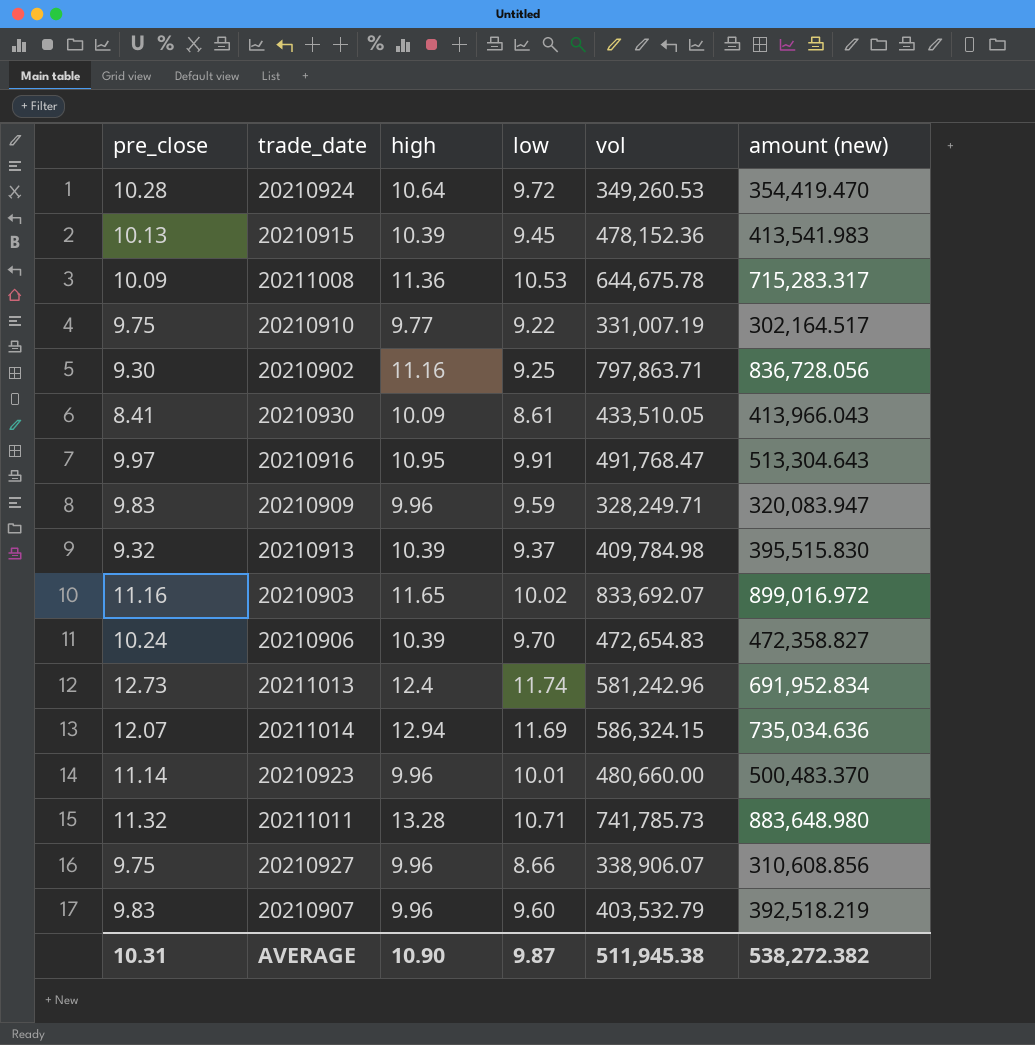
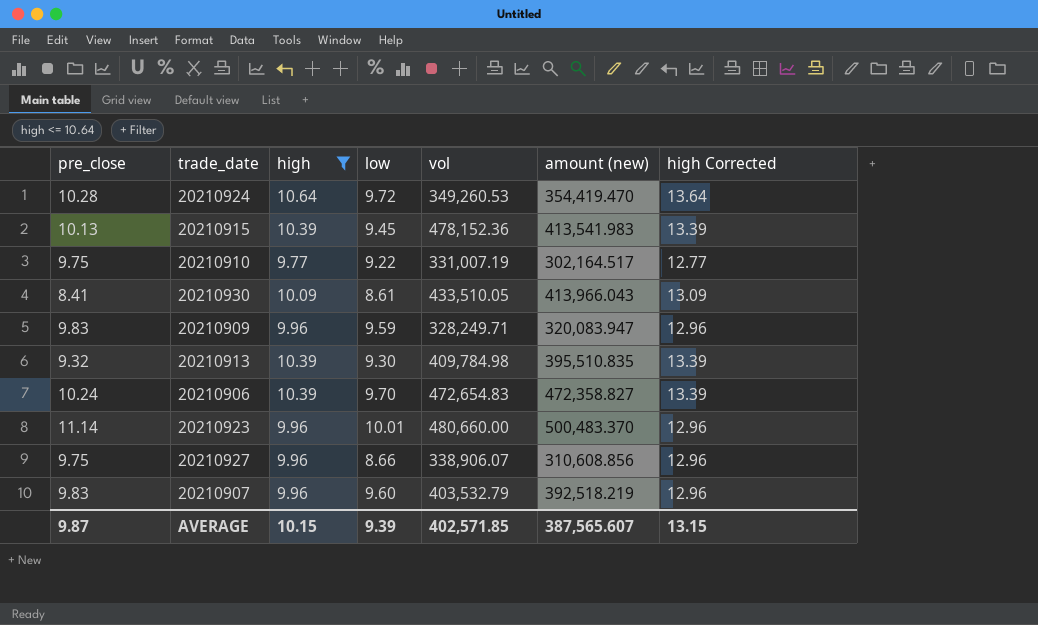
filter: none -> high <= 10.64
column high Corrected | formula: none -> [high] + 3
20210913 | low: 9.37 -> 9.30
20210913 | amount (new): 395,515.830 -> 395,510.835
AVERAGE | pre_close: 10.31 -> 9.87
AVERAGE | high: 10.90 -> 10.15
AVERAGE | low: 9.87 -> 9.39
AVERAGE | vol: 511,945.38 -> 402,571.85
AVERAGE | amount (new): 538,272.382 -> 387,565.607

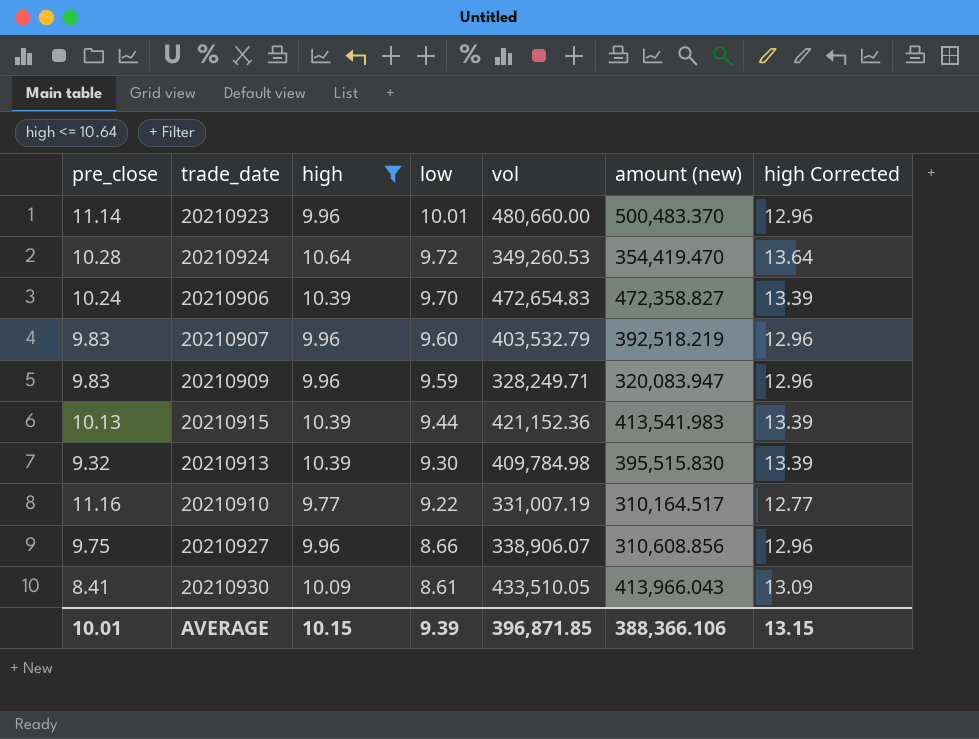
row order: none -> low descending
20210915 | low: 9.45 -> 9.44
20210915 | vol: 478,152.36 -> 421,152.36
20210913 | amount (new): 395,510.835 -> 395,515.830
20210910 | pre_close: 9.75 -> 11.16
20210910 | amount (new): 302,164.517 -> 310,164.517
AVERAGE | pre_close: 9.87 -> 10.01
AVERAGE | vol: 402,571.85 -> 396,871.85
AVERAGE | amount (new): 387,565.607 -> 388,366.106

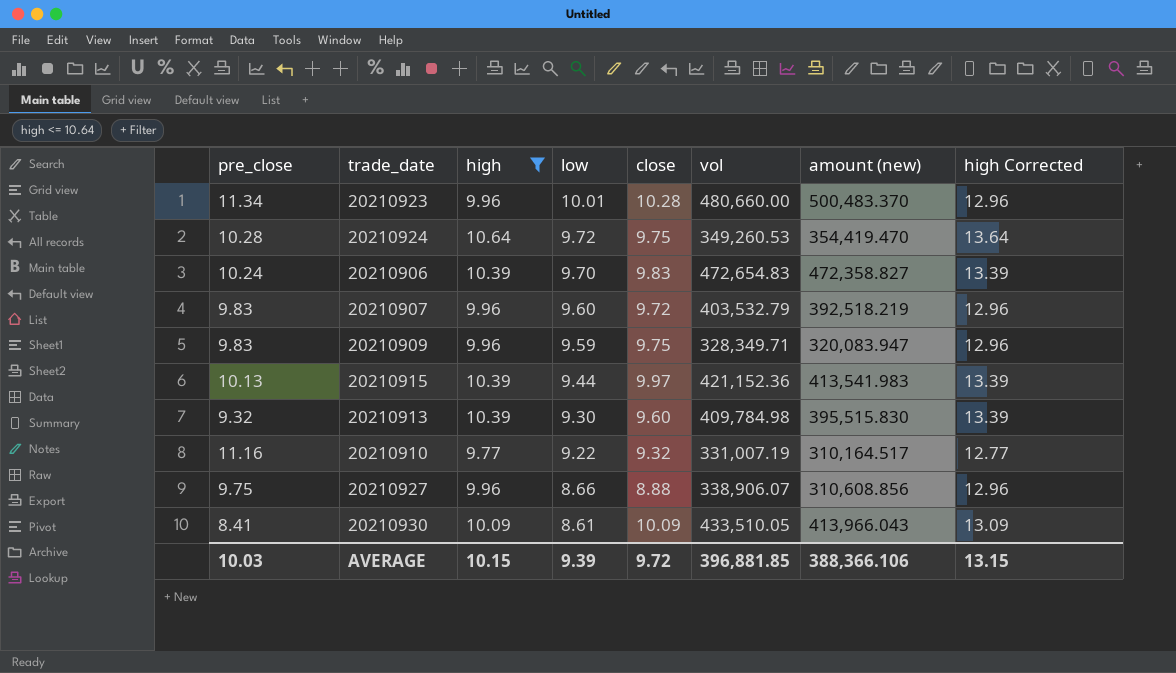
column close | position: none -> 5
20210923 | pre_close: 11.14 -> 11.34
20210909 | vol: 328,249.71 -> 328,349.71
AVERAGE | pre_close: 10.01 -> 10.03
AVERAGE | vol: 396,871.85 -> 396,881.85

